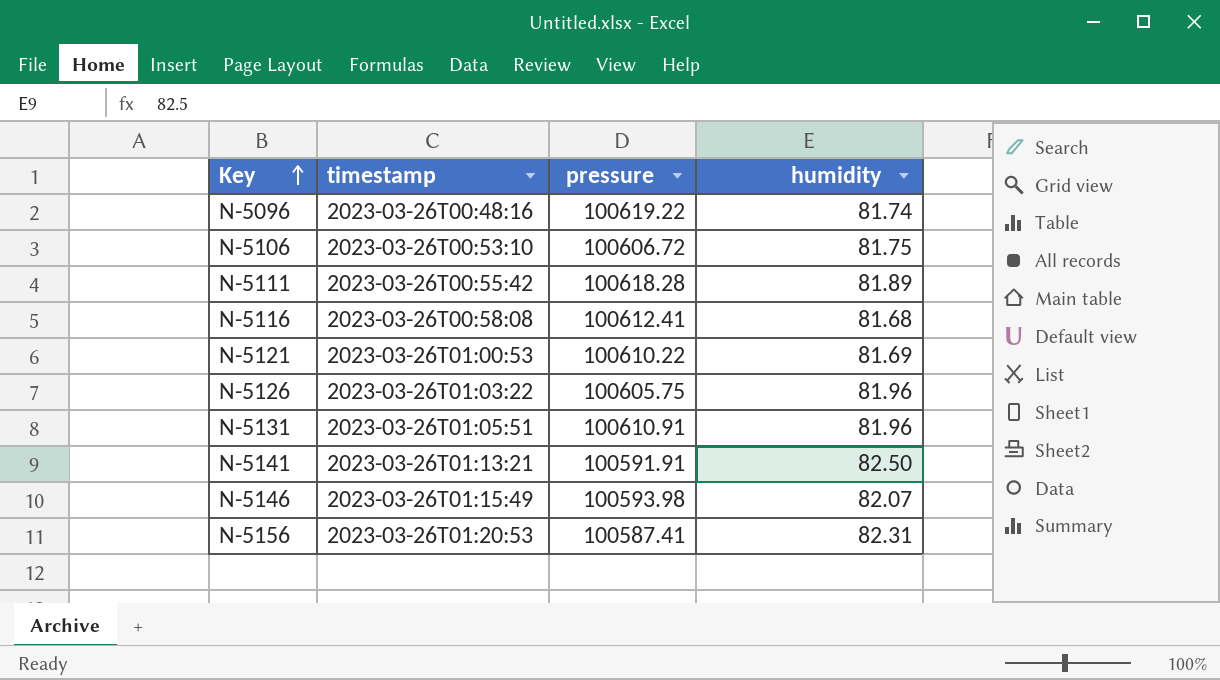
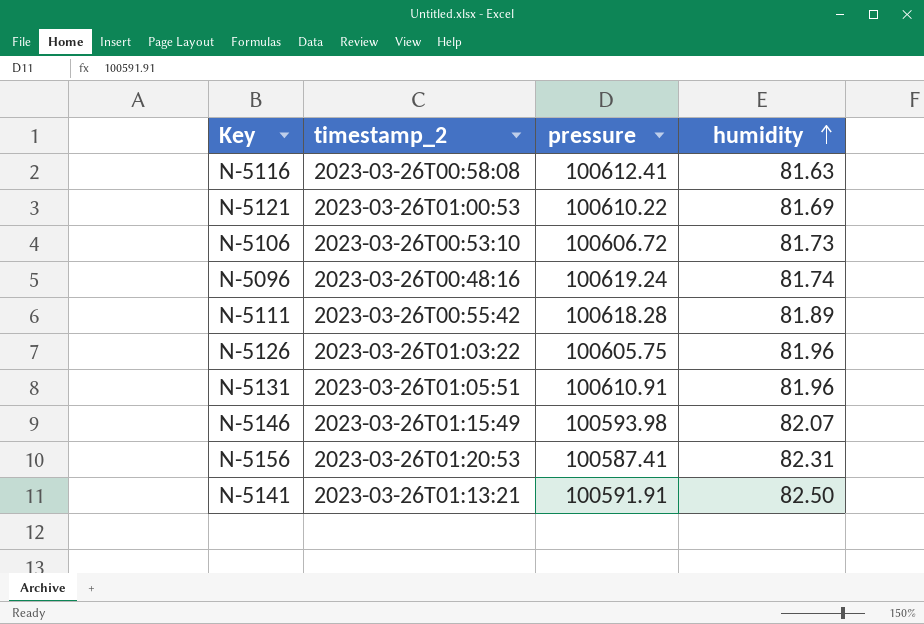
row order: Key ascending -> humidity ascending
column name: timestamp -> timestamp_2
N-5116 | humidity: 81.68 -> 81.63
N-5106 | humidity: 81.75 -> 81.73
N-5096 | pressure: 100619.22 -> 100619.24

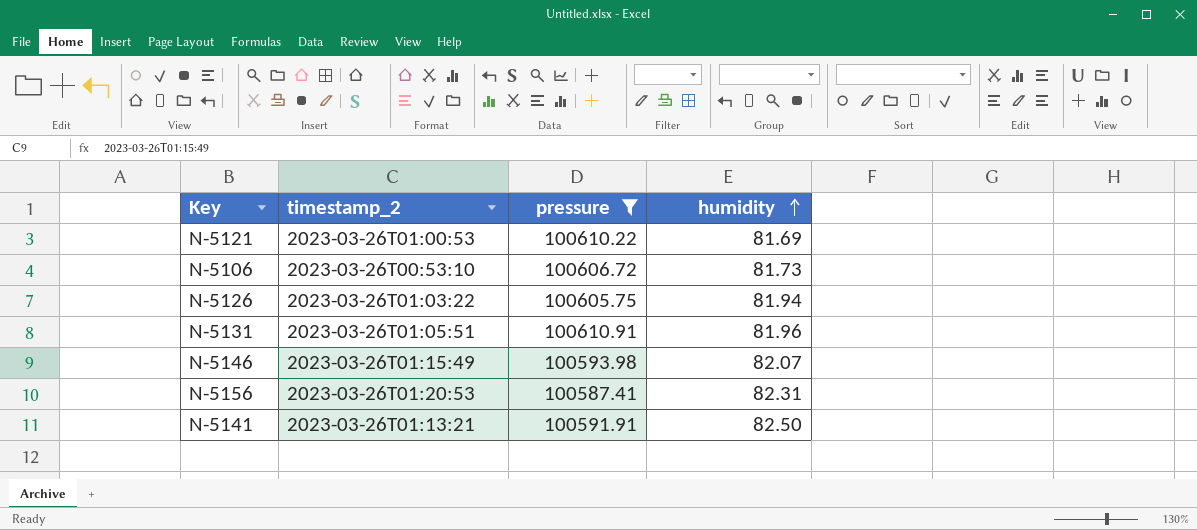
filter: none -> pressure <= 100610.91
N-5126 | humidity: 81.96 -> 81.94

